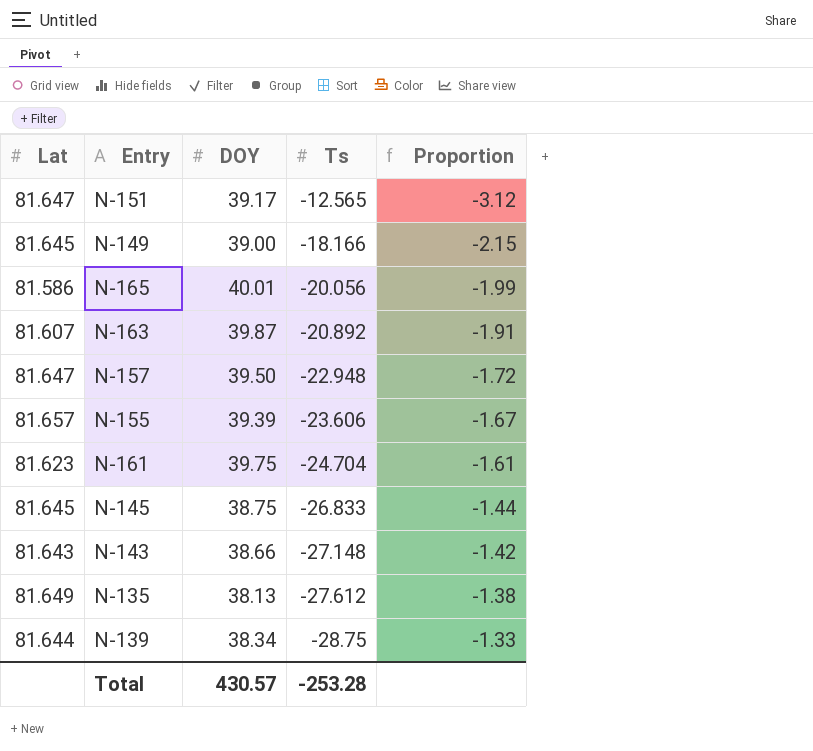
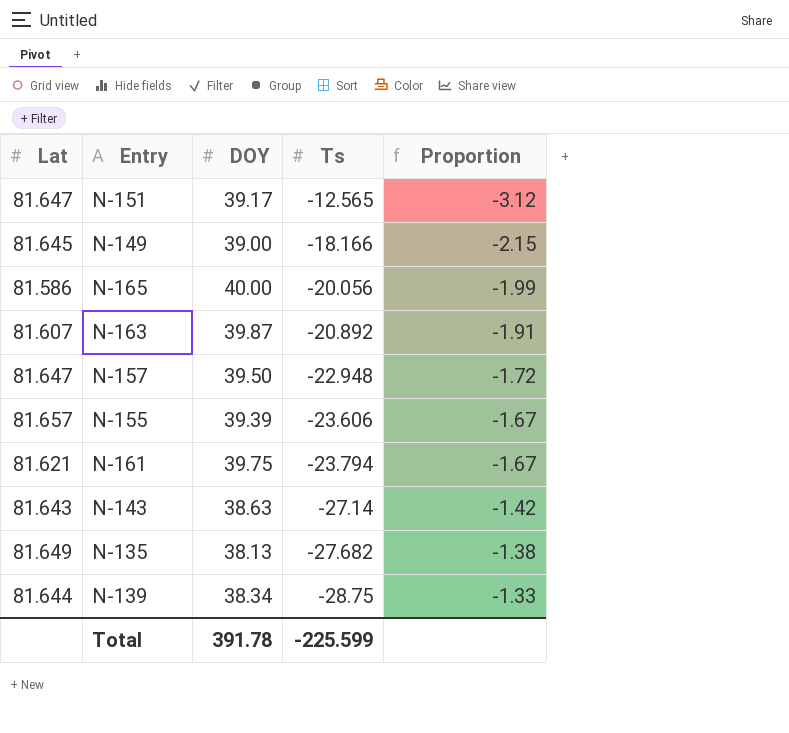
row N-145: 81.645 | 38.75 | -26.833 | -1.44 -> none
N-165 | DOY: 40.01 -> 40.00
N-161 | Lat: 81.623 -> 81.621
N-161 | Ts: -24.704 -> -23.794
N-161 | Proportion: -1.61 -> -1.67
N-143 | DOY: 38.66 -> 38.63
N-143 | Ts: -27.148 -> -27.14
N-135 | Ts: -27.612 -> -27.682
Total | DOY: 430.57 -> 391.78
Total | Ts: -253.28 -> -225.599

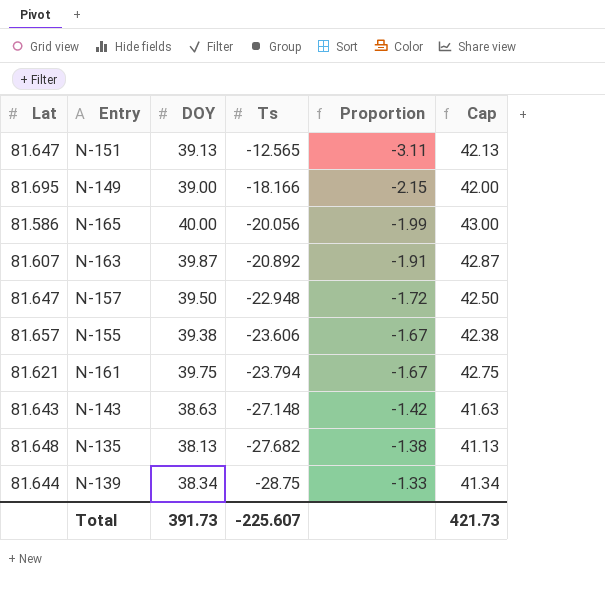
column Cap | formula: none -> [DOY] + 3
N-151 | DOY: 39.17 -> 39.13
N-151 | Proportion: -3.12 -> -3.11
N-149 | Lat: 81.645 -> 81.695
N-155 | DOY: 39.39 -> 39.38
N-143 | Ts: -27.14 -> -27.148
N-135 | Lat: 81.649 -> 81.648
Total | DOY: 391.78 -> 391.73
Total | Ts: -225.599 -> -225.607

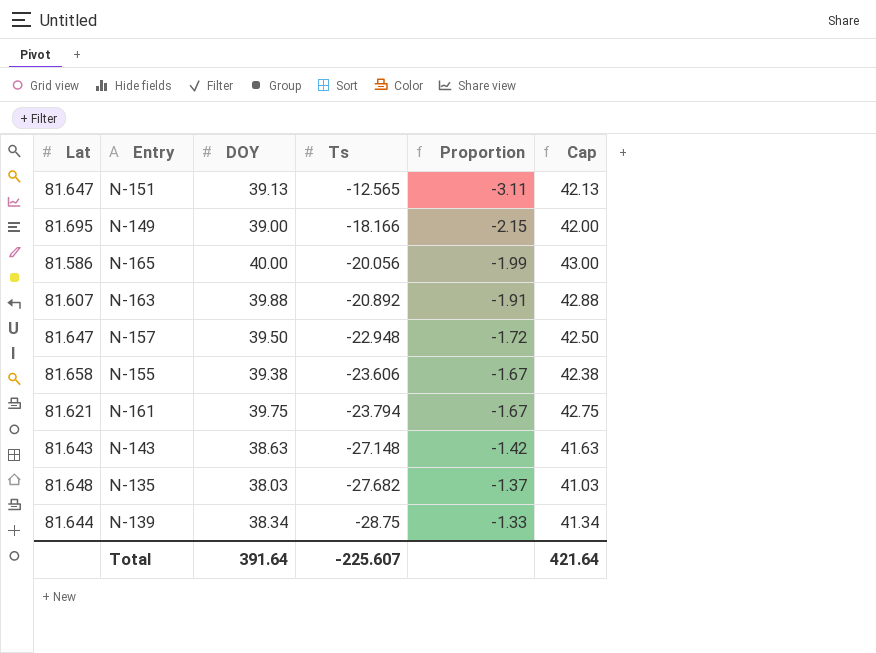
N-163 | DOY: 39.87 -> 39.88
N-163 | Cap: 42.87 -> 42.88
N-155 | Lat: 81.657 -> 81.658
N-135 | DOY: 38.13 -> 38.03
N-135 | Proportion: -1.38 -> -1.37
N-135 | Cap: 41.13 -> 41.03
Total | DOY: 391.73 -> 391.64
Total | Cap: 421.73 -> 421.64

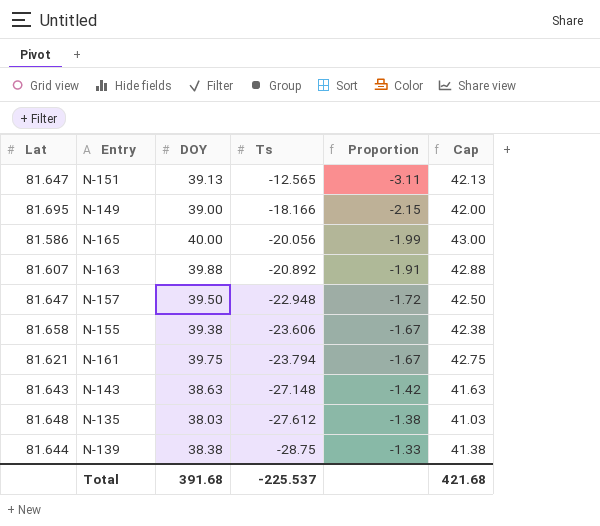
N-135 | Ts: -27.682 -> -27.612
N-135 | Proportion: -1.37 -> -1.38
N-139 | DOY: 38.34 -> 38.38
N-139 | Cap: 41.34 -> 41.38
Total | DOY: 391.64 -> 391.68
Total | Ts: -225.607 -> -225.537
Total | Cap: 421.64 -> 421.68

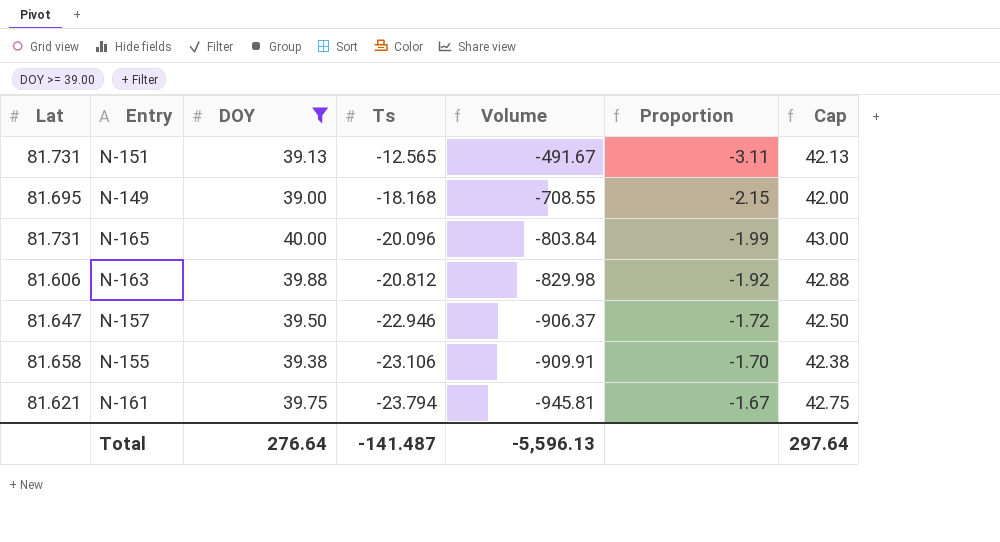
filter: none -> DOY >= 39.00
column Volume | formula: none -> [DOY] * [Ts]
N-151 | Lat: 81.647 -> 81.731
N-149 | Ts: -18.166 -> -18.168
N-165 | Lat: 81.586 -> 81.731
N-165 | Ts: -20.056 -> -20.096
N-163 | Lat: 81.607 -> 81.606
N-163 | Ts: -20.892 -> -20.812
N-163 | Proportion: -1.91 -> -1.92
N-157 | Ts: -22.948 -> -22.946
N-155 | Ts: -23.606 -> -23.106
N-155 | Proportion: -1.67 -> -1.70
Total | DOY: 391.68 -> 276.64
Total | Ts: -225.537 -> -141.487
Total | Cap: 421.68 -> 297.64

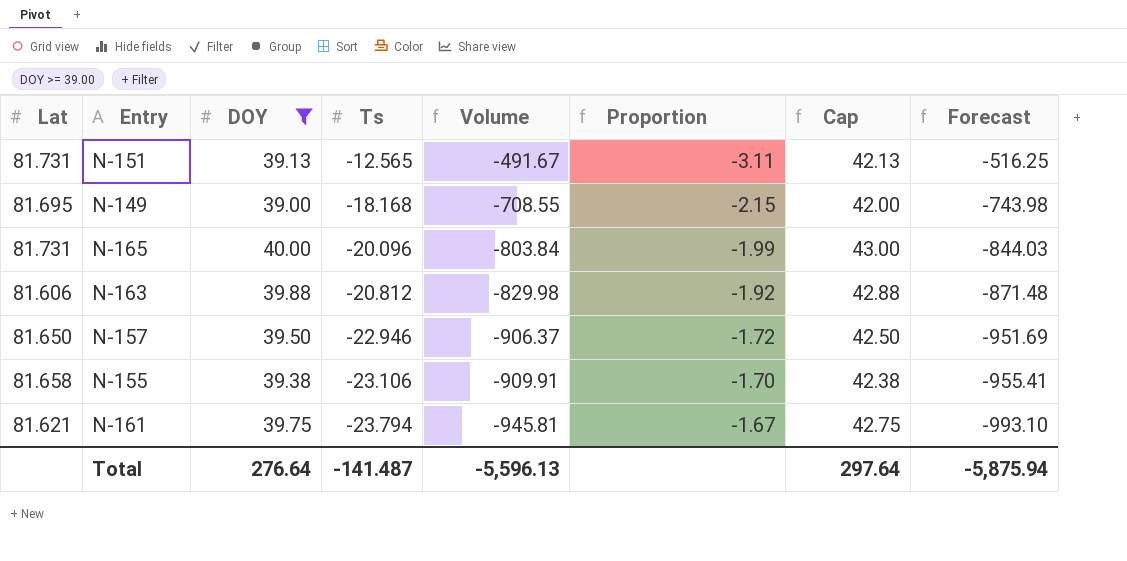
column Forecast | formula: none -> [Volume] * 1.05
N-157 | Lat: 81.647 -> 81.650

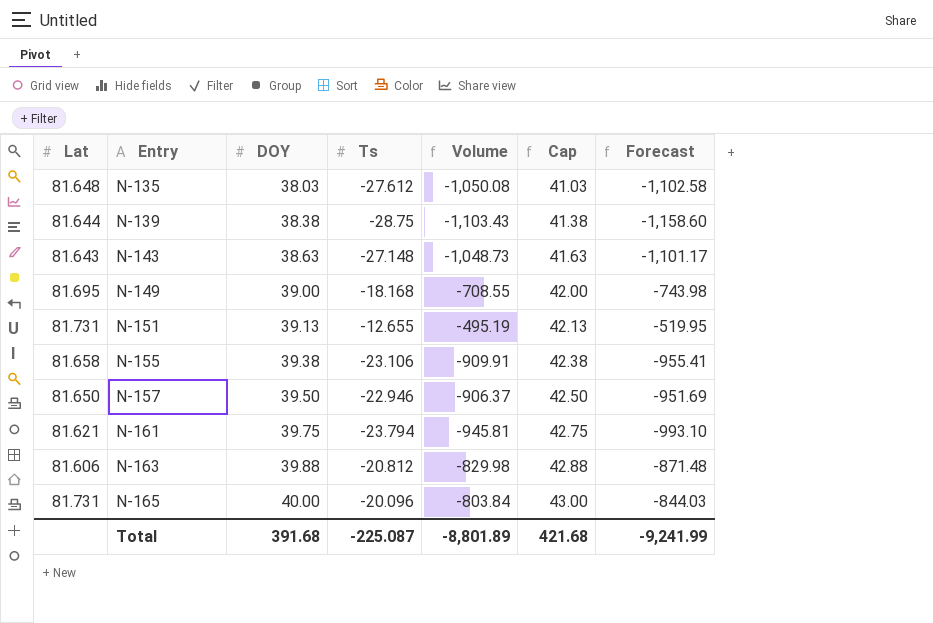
filter: DOY >= 39.00 -> none
row order: Ts descending -> Entry ascending
column Proportion | formula: [DOY] / [Ts] -> none
N-151 | Ts: -12.565 -> -12.655
N-151 | Volume: -491.67 -> -495.19
N-151 | Forecast: -516.25 -> -519.95
Total | DOY: 276.64 -> 391.68
Total | Ts: -141.487 -> -225.087
Total | Volume: -5,596.13 -> -8,801.89
Total | Cap: 297.64 -> 421.68
Total | Forecast: -5,875.94 -> -9,241.99

